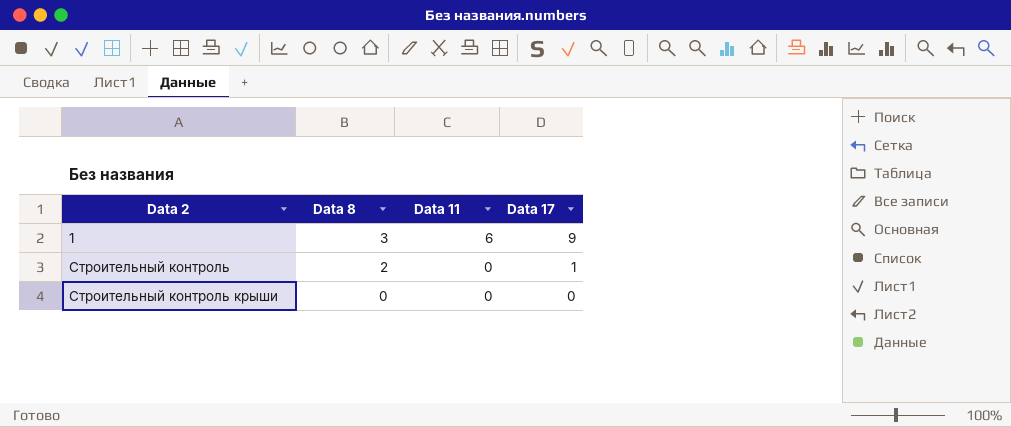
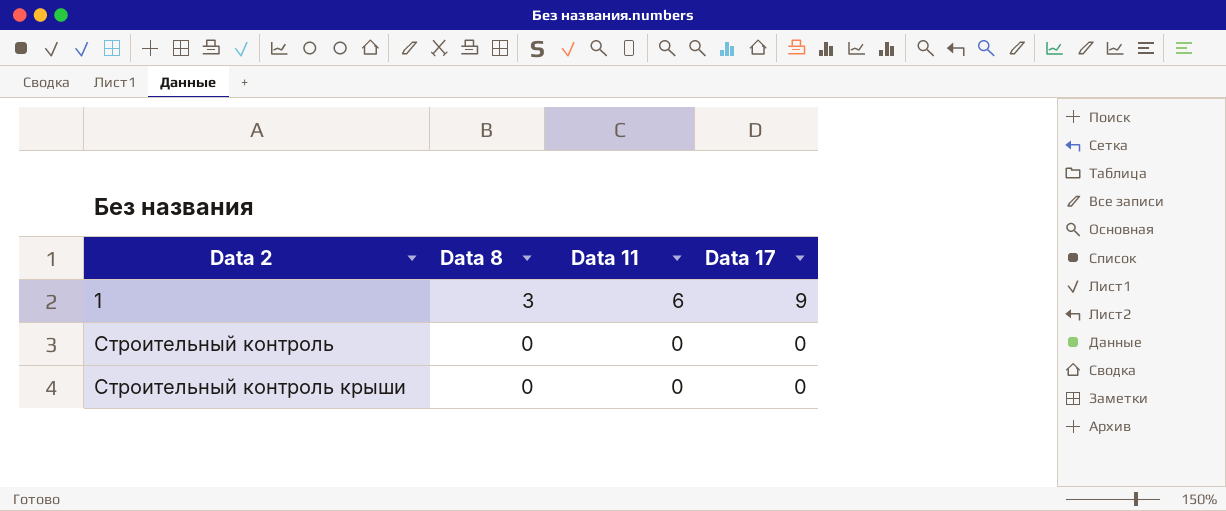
Строительный контроль | Data 8: 2 -> 0
Строительный контроль | Data 17: 1 -> 0

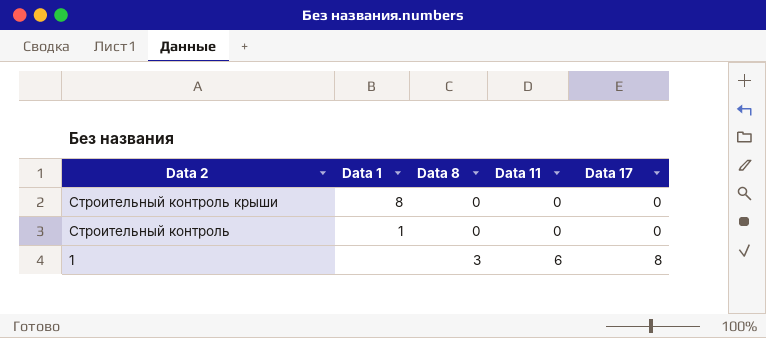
row order: Data 2 ascending -> Data 2 descending
column Data 1 | position: none -> 2
1 | Data 17: 9 -> 8

